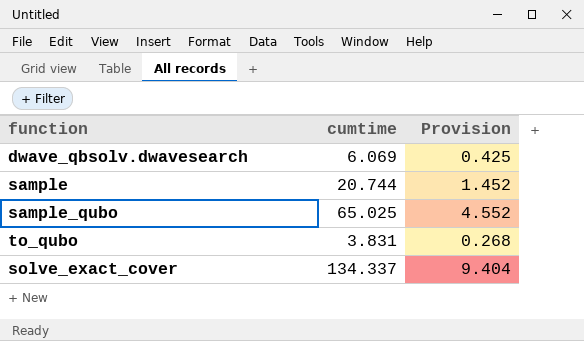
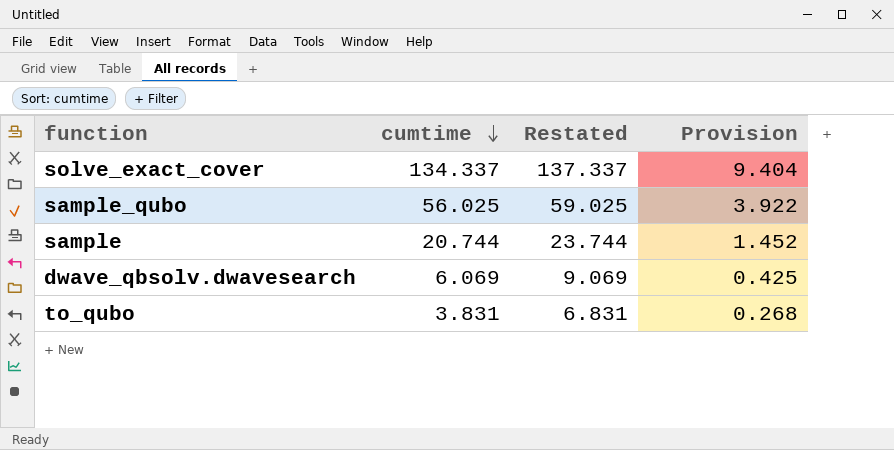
row order: none -> cumtime descending
column Restated | formula: none -> [cumtime] + 3
sample_qubo | cumtime: 65.025 -> 56.025
sample_qubo | Provision: 4.552 -> 3.922

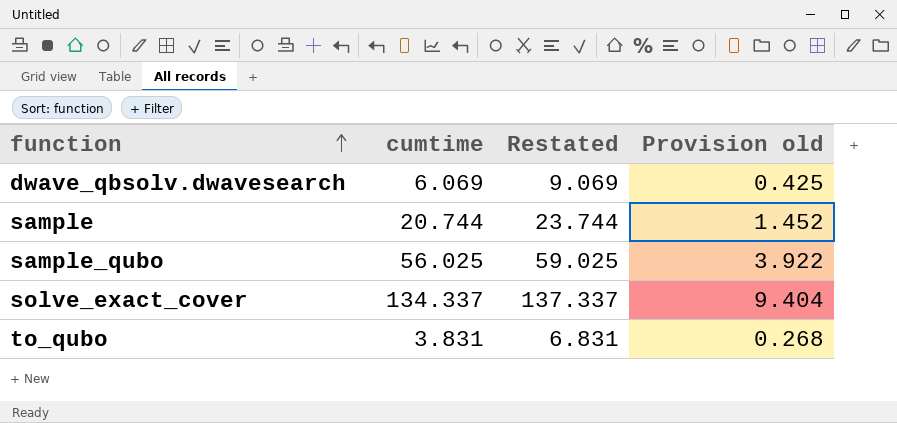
row order: cumtime descending -> function ascending
column name: Provision -> Provision old

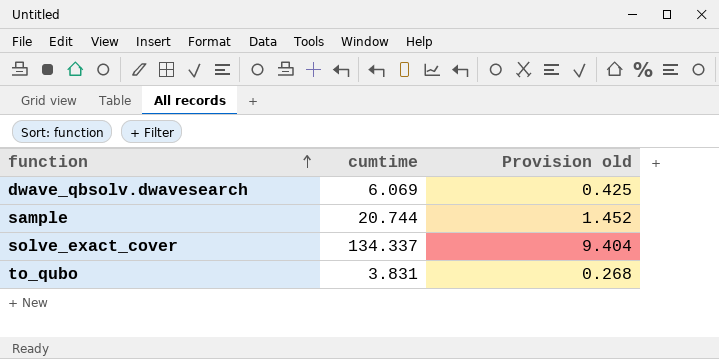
column Restated | formula: [cumtime] + 3 -> none
row sample_qubo: 56.025 | 59.025 | 3.922 -> none

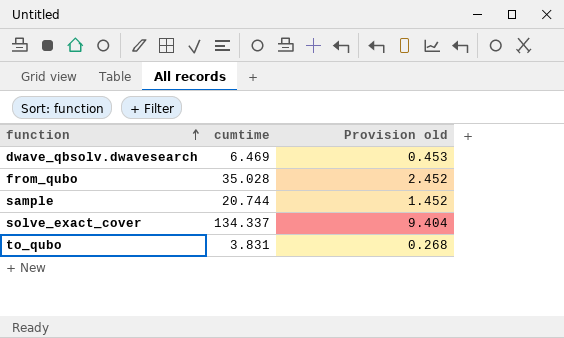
dwave_qbsolv.dwavesearch | cumtime: 6.069 -> 6.469
dwave_qbsolv.dwavesearch | Provision old: 0.425 -> 0.453
row from_qubo: none -> 35.028 | 2.452

